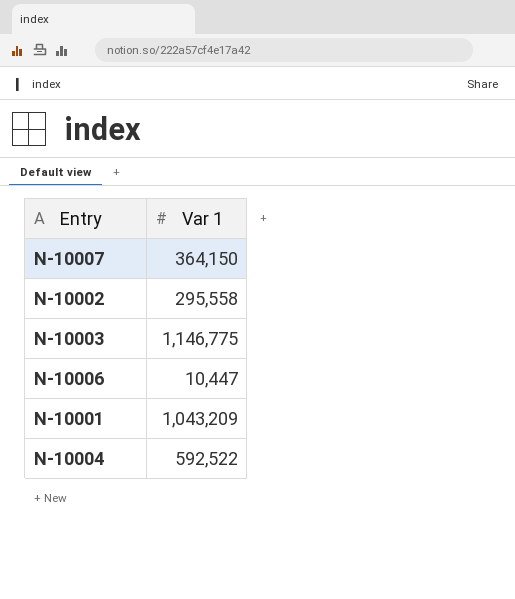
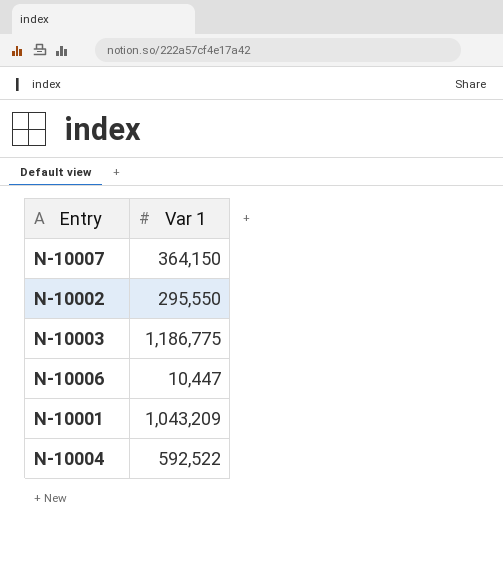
N-10002 | Var 1: 295,558 -> 295,550
N-10003 | Var 1: 1,146,775 -> 1,186,775

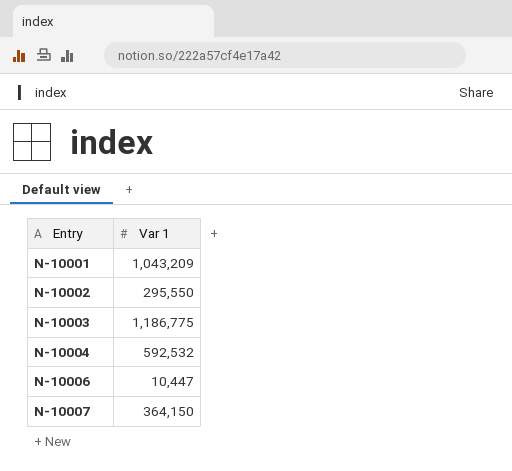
row order: none -> Entry ascending
N-10004 | Var 1: 592,522 -> 592,532

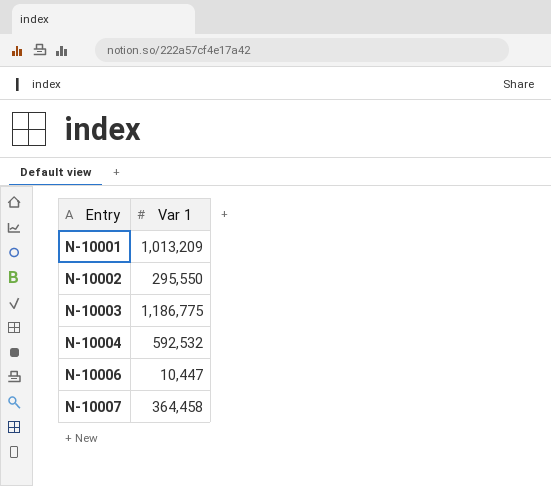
N-10001 | Var 1: 1,043,209 -> 1,013,209
N-10007 | Var 1: 364,150 -> 364,458

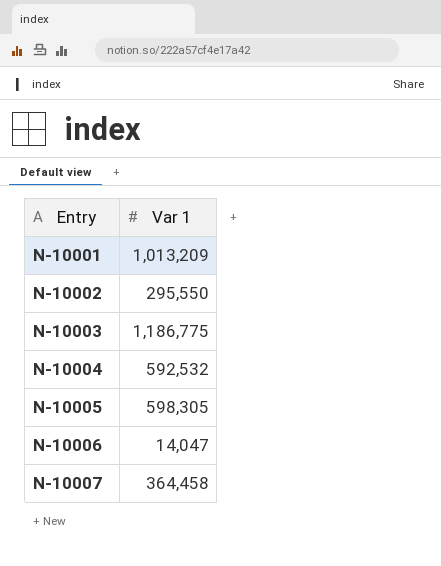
row N-10005: none -> 598,305
N-10006 | Var 1: 10,447 -> 14,047

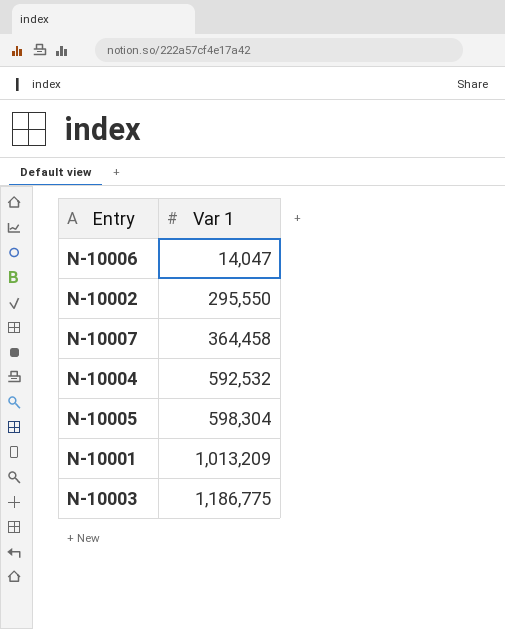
row order: Entry ascending -> Var 1 ascending
N-10005 | Var 1: 598,305 -> 598,304

